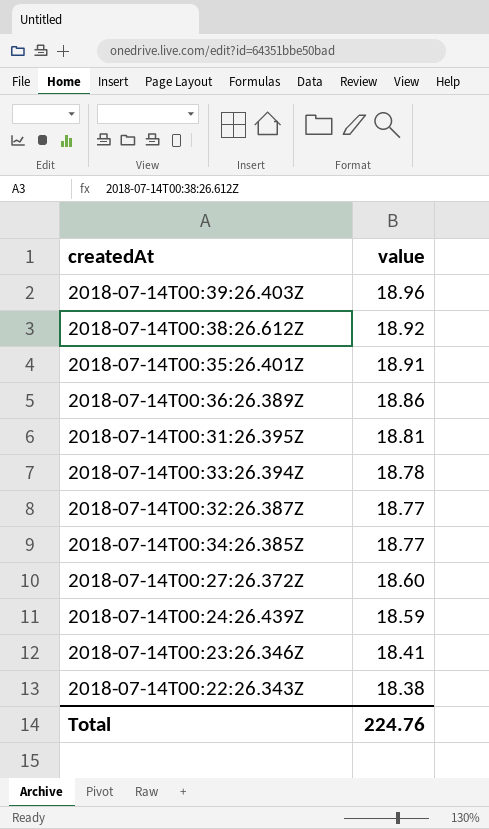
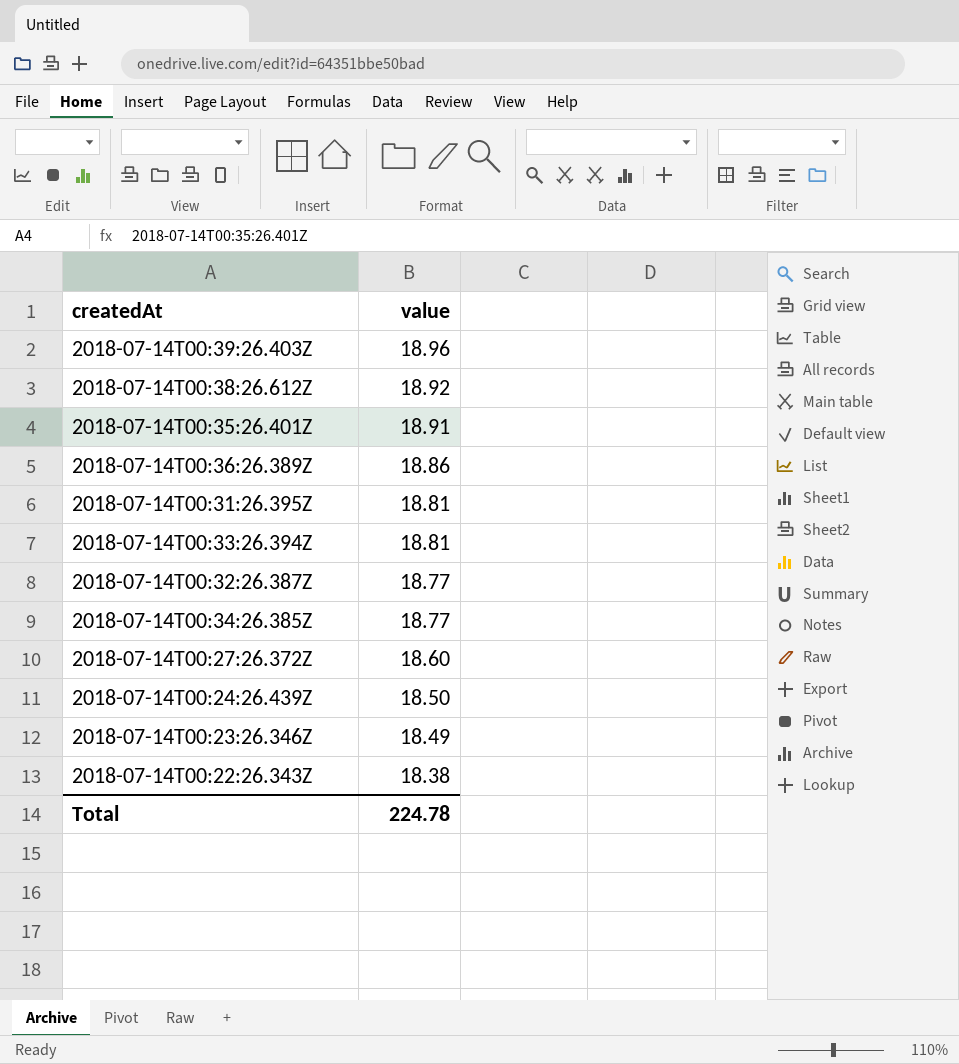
2018-07-14T00:33:26.394Z | value: 18.78 -> 18.81
2018-07-14T00:24:26.439Z | value: 18.59 -> 18.50
2018-07-14T00:23:26.346Z | value: 18.41 -> 18.49
Total | value: 224.76 -> 224.78

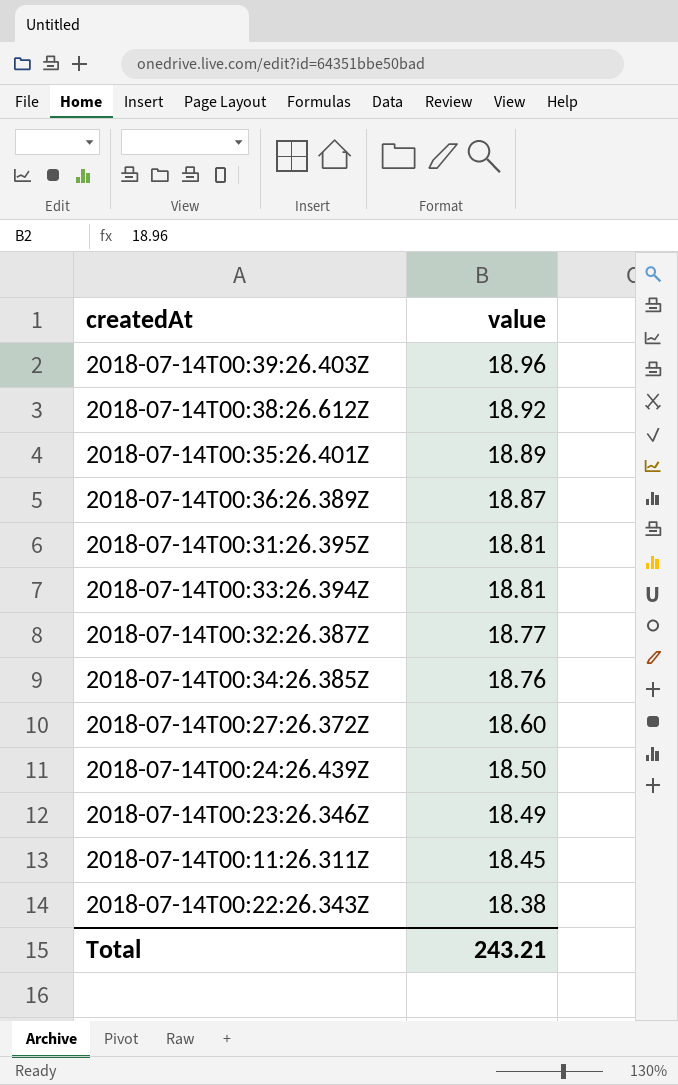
2018-07-14T00:35:26.401Z | value: 18.91 -> 18.89
2018-07-14T00:36:26.389Z | value: 18.86 -> 18.87
2018-07-14T00:34:26.385Z | value: 18.77 -> 18.76
row 2018-07-14T00:11:26.311Z: none -> 18.45
Total | value: 224.78 -> 243.21

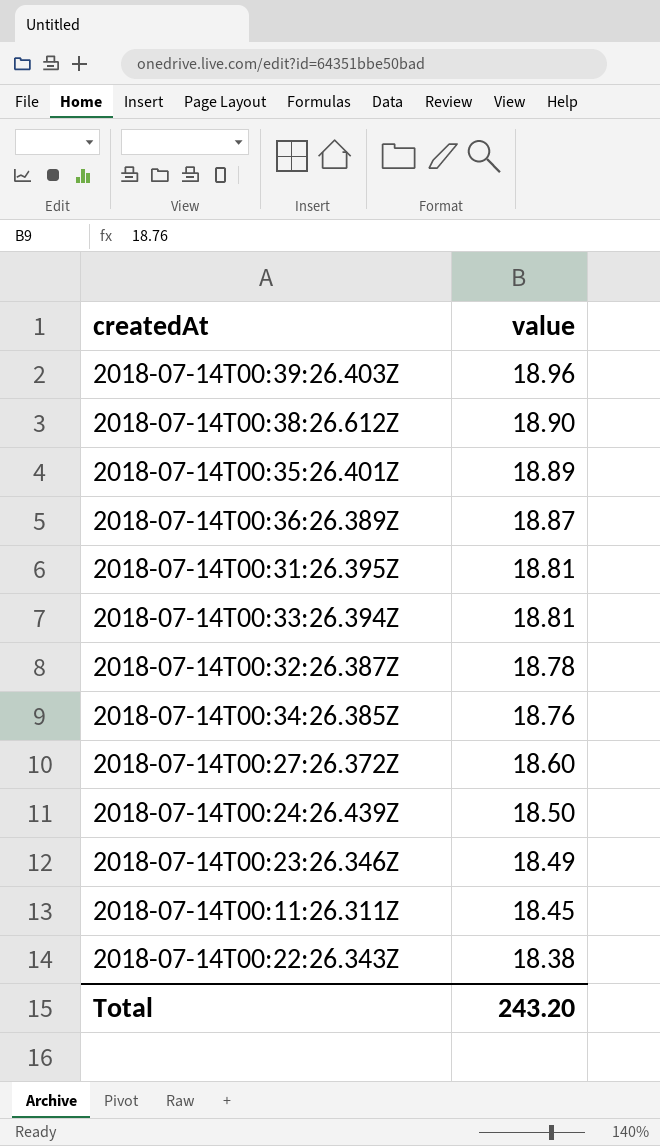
2018-07-14T00:38:26.612Z | value: 18.92 -> 18.90
2018-07-14T00:32:26.387Z | value: 18.77 -> 18.78
Total | value: 243.21 -> 243.20

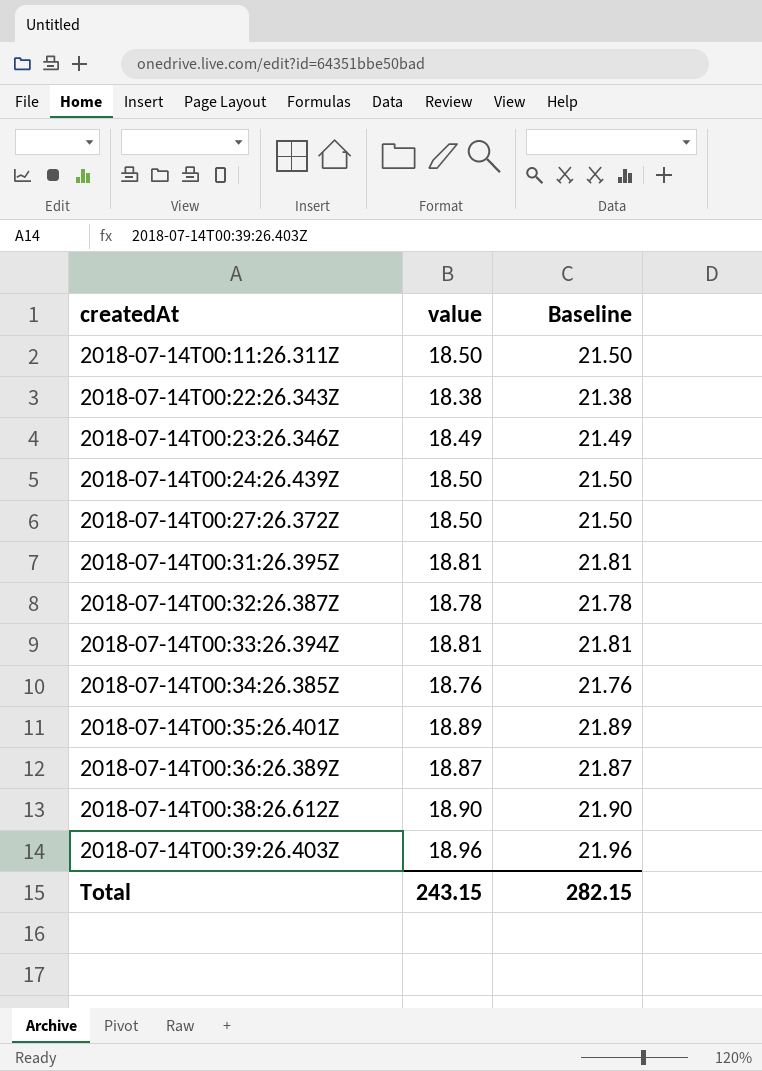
row order: value descending -> createdAt ascending
column Baseline | formula: none -> [value] + 3
2018-07-14T00:11:26.311Z | value: 18.45 -> 18.50
2018-07-14T00:27:26.372Z | value: 18.60 -> 18.50
Total | value: 243.20 -> 243.15

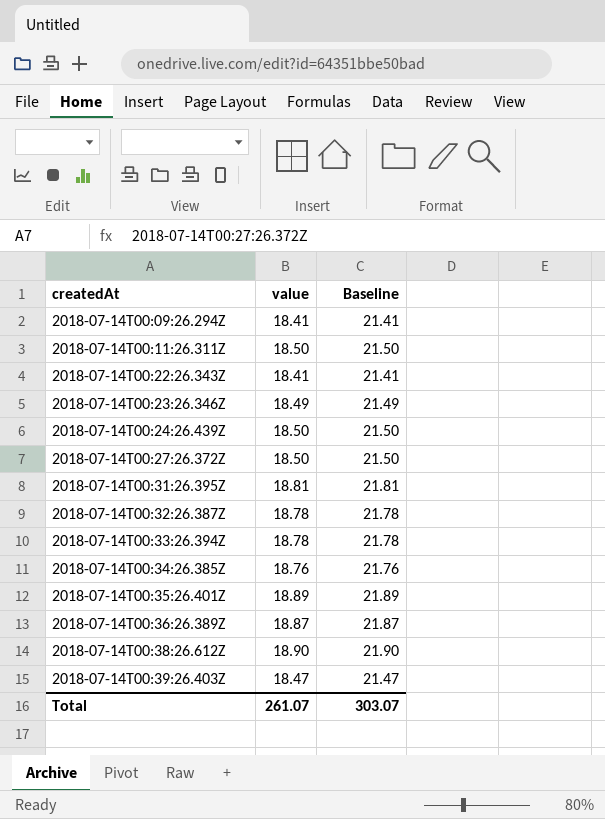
row 2018-07-14T00:09:26.294Z: none -> 18.41 | 21.41
2018-07-14T00:22:26.343Z | value: 18.38 -> 18.41
2018-07-14T00:22:26.343Z | Baseline: 21.38 -> 21.41
2018-07-14T00:33:26.394Z | value: 18.81 -> 18.78
2018-07-14T00:33:26.394Z | Baseline: 21.81 -> 21.78
2018-07-14T00:39:26.403Z | value: 18.96 -> 18.47
2018-07-14T00:39:26.403Z | Baseline: 21.96 -> 21.47
Total | value: 243.15 -> 261.07
Total | Baseline: 282.15 -> 303.07

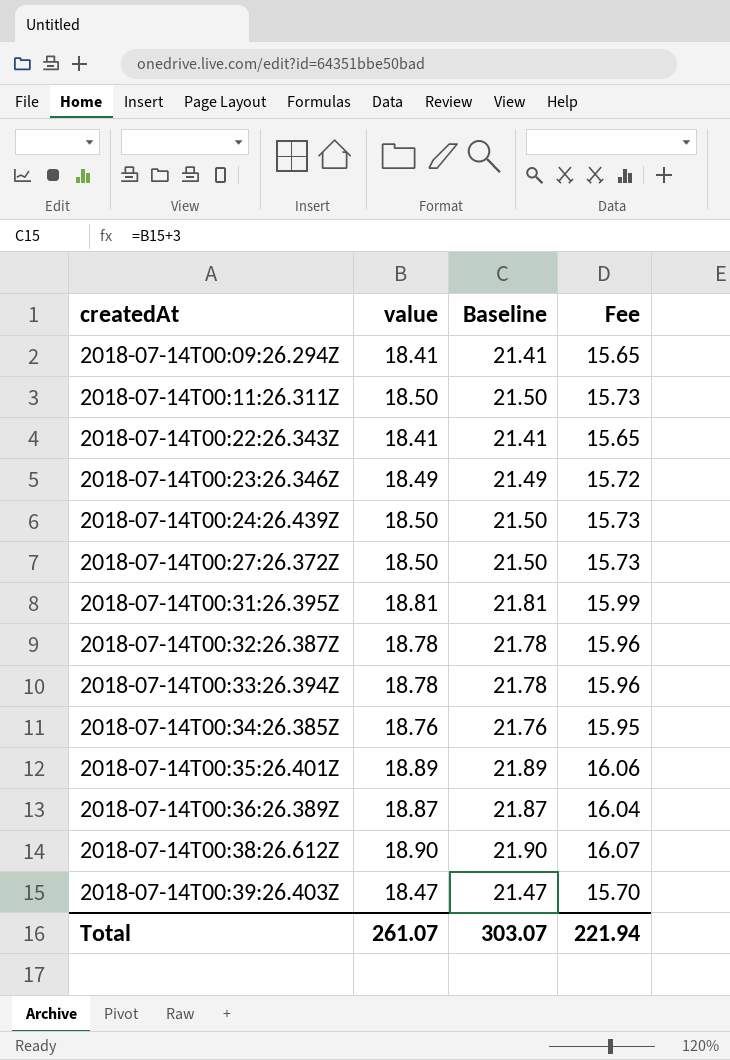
column Fee | formula: none -> [value] * 0.85

